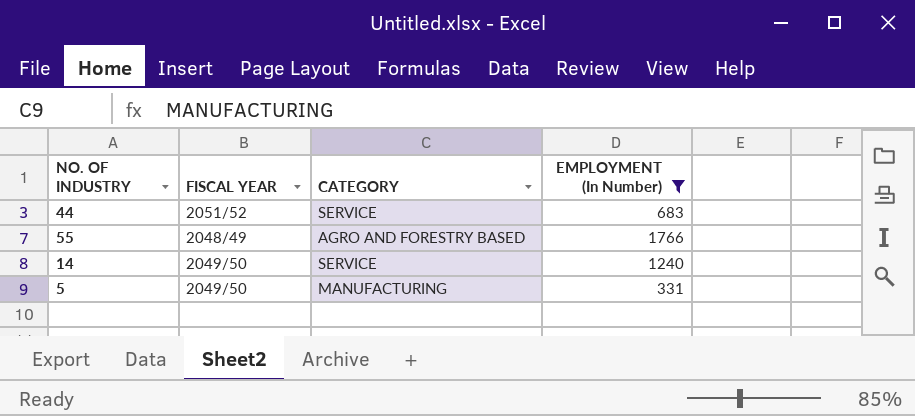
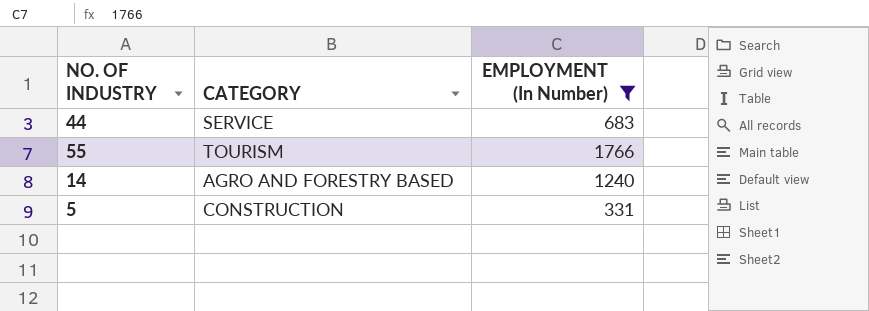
column FISCAL YEAR | position: 2 -> none
55 | CATEGORY: AGRO AND FORESTRY BASED -> TOURISM
14 | CATEGORY: SERVICE -> AGRO AND FORESTRY BASED
5 | CATEGORY: MANUFACTURING -> CONSTRUCTION

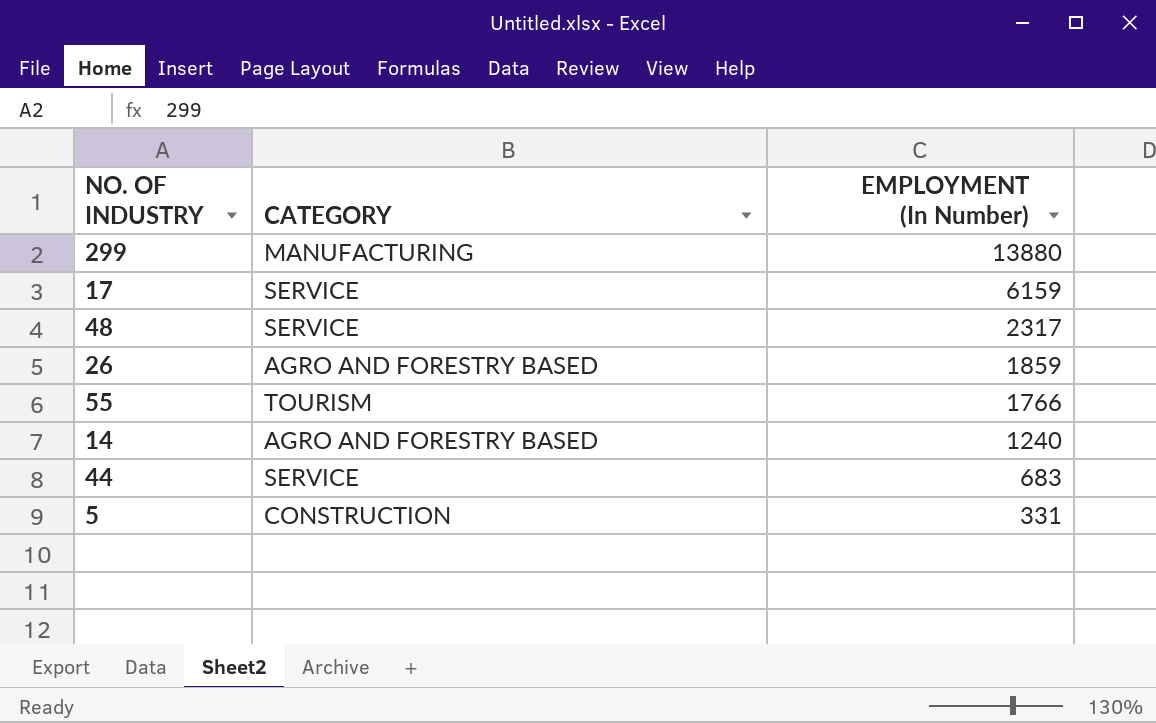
filter: EMPLOYMENT (In Number) <= 1766 -> none
row order: none -> EMPLOYMENT (In Number) descending

